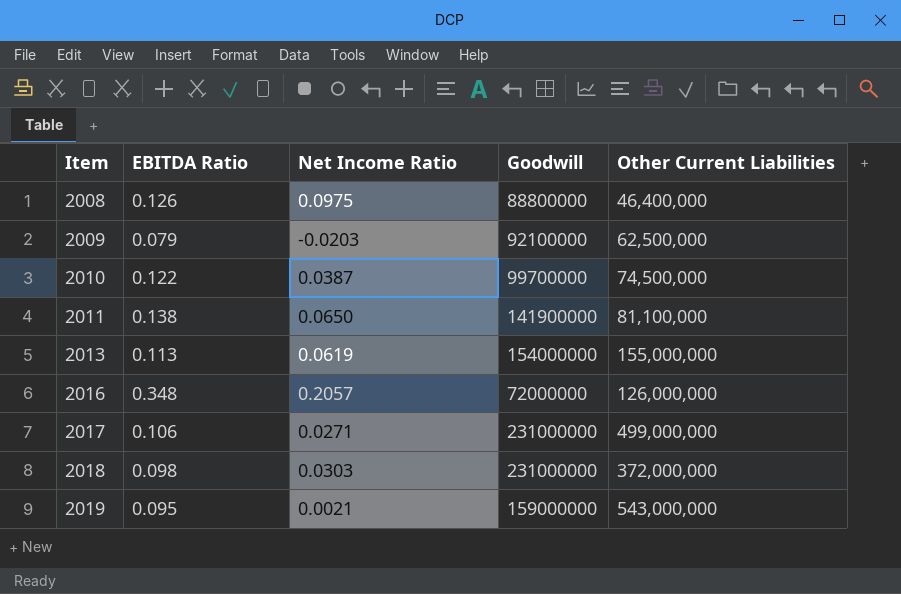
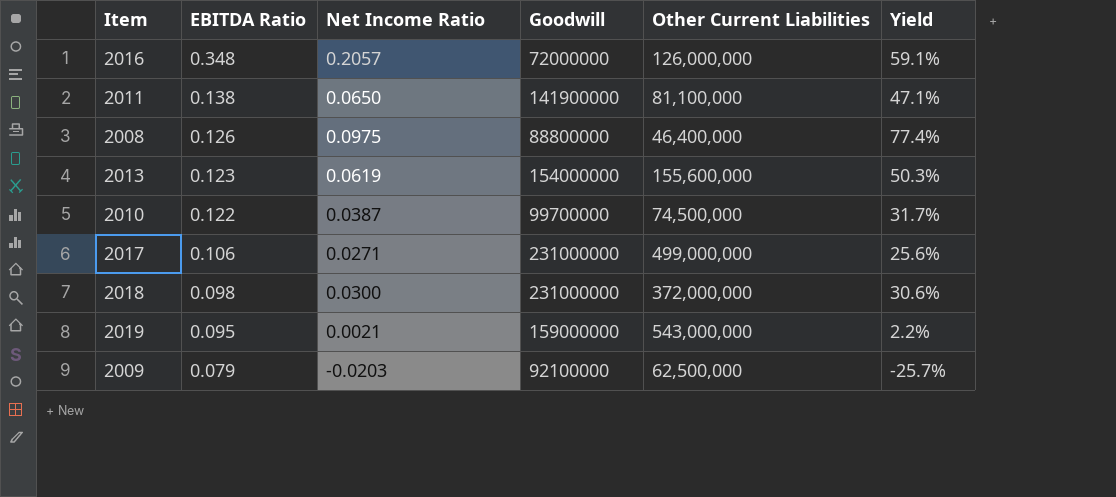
row order: Item ascending -> EBITDA Ratio descending
column Yield | formula: none -> [Net Income Ratio] / [EBITDA Ratio]
2013 | EBITDA Ratio: 0.113 -> 0.123
2013 | Other Current Liabilities: 155,000,000 -> 155,600,000
2018 | Net Income Ratio: 0.0303 -> 0.0300

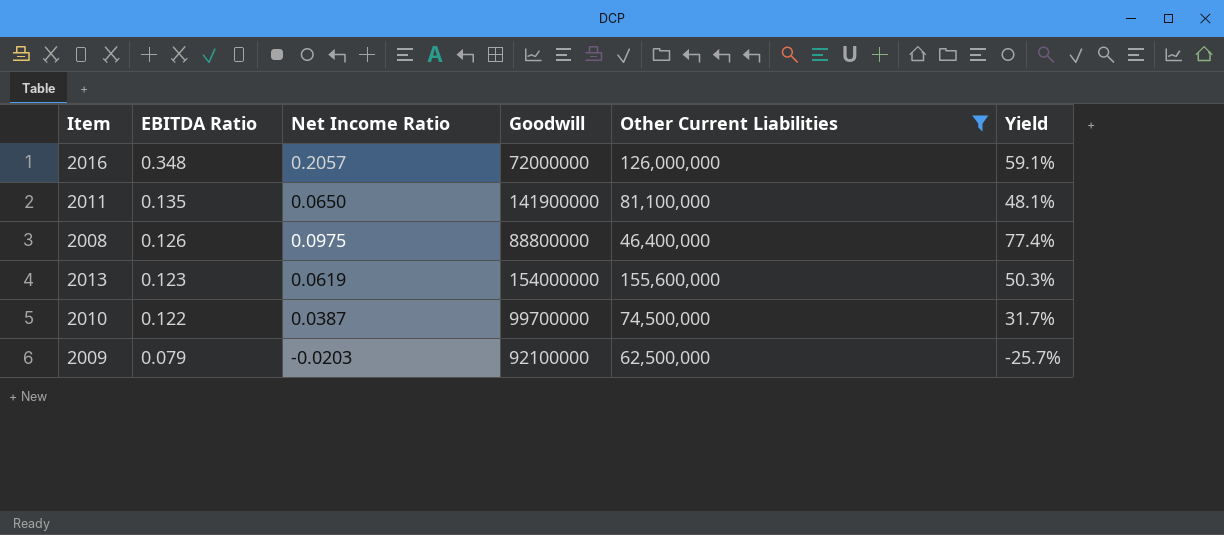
filter: none -> Other Current Liabilities <= 155,600,000
2011 | EBITDA Ratio: 0.138 -> 0.135
2011 | Yield: 47.1% -> 48.1%

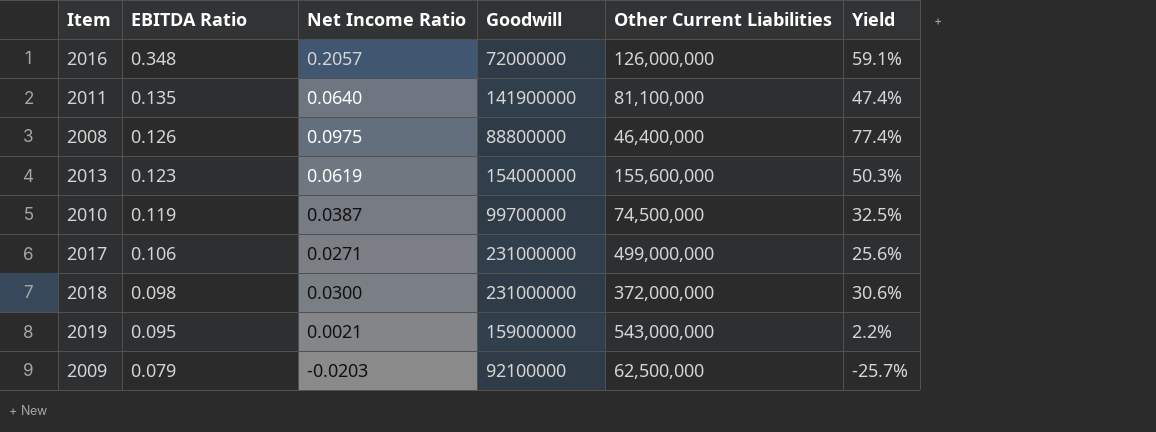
filter: Other Current Liabilities <= 155,600,000 -> none
2011 | Net Income Ratio: 0.0650 -> 0.0640
2011 | Yield: 48.1% -> 47.4%
2010 | EBITDA Ratio: 0.122 -> 0.119
2010 | Yield: 31.7% -> 32.5%

